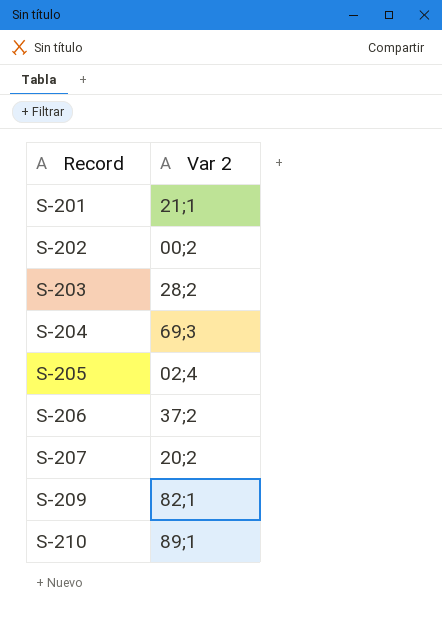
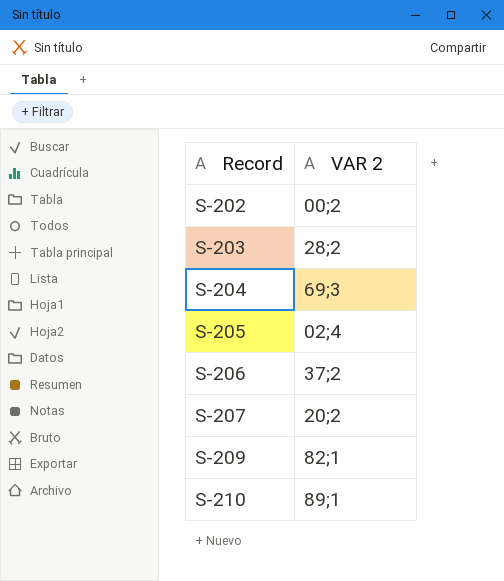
column name: Var 2 -> VAR 2
row S-201: 21;1 -> none

